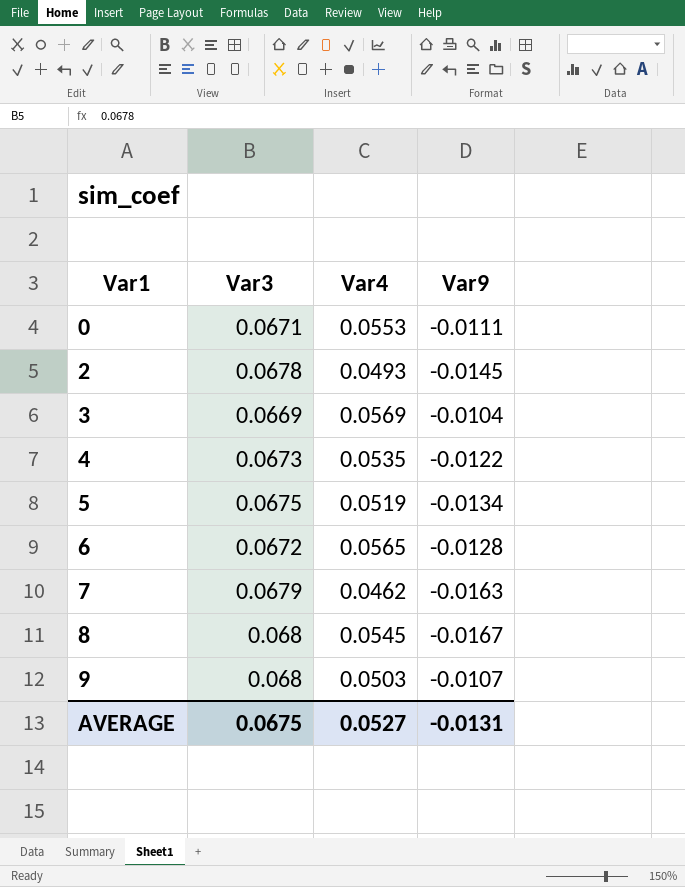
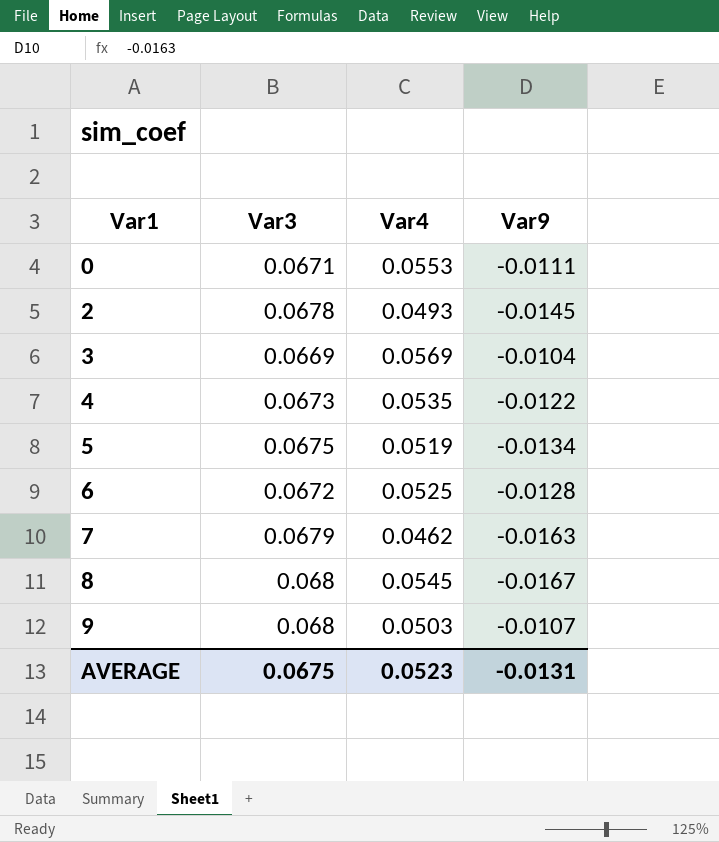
6 | Var4: 0.0565 -> 0.0525
AVERAGE | Var4: 0.0527 -> 0.0523

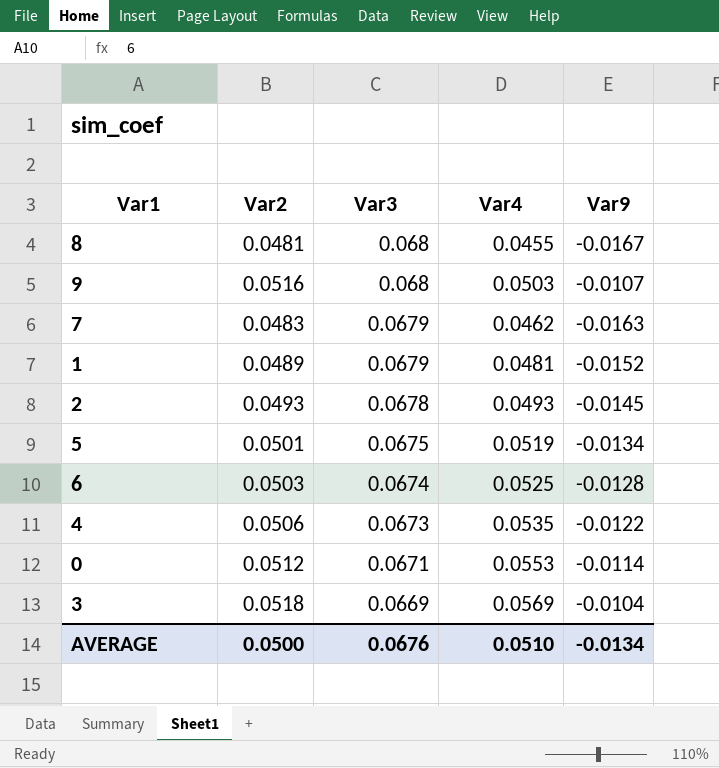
row order: Var1 ascending -> Var3 descending
column Var2 | position: none -> 2
8 | Var4: 0.0545 -> 0.0455
row 1: none -> 0.0489 | 0.0679 | 0.0481 | -0.0152
6 | Var3: 0.0672 -> 0.0674
0 | Var9: -0.0111 -> -0.0114
AVERAGE | Var3: 0.0675 -> 0.0676
AVERAGE | Var4: 0.0523 -> 0.0510
AVERAGE | Var9: -0.0131 -> -0.0134

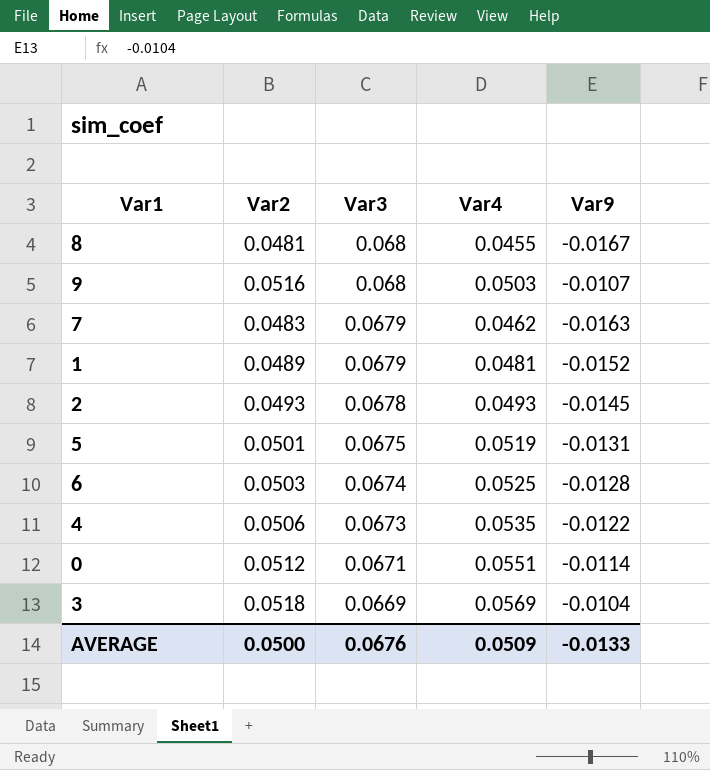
5 | Var9: -0.0134 -> -0.0131
0 | Var4: 0.0553 -> 0.0551
AVERAGE | Var4: 0.0510 -> 0.0509
AVERAGE | Var9: -0.0134 -> -0.0133

